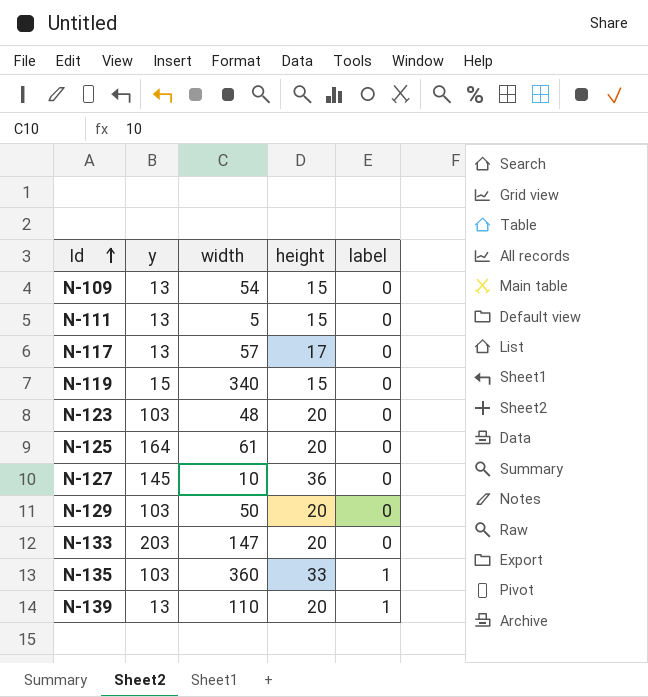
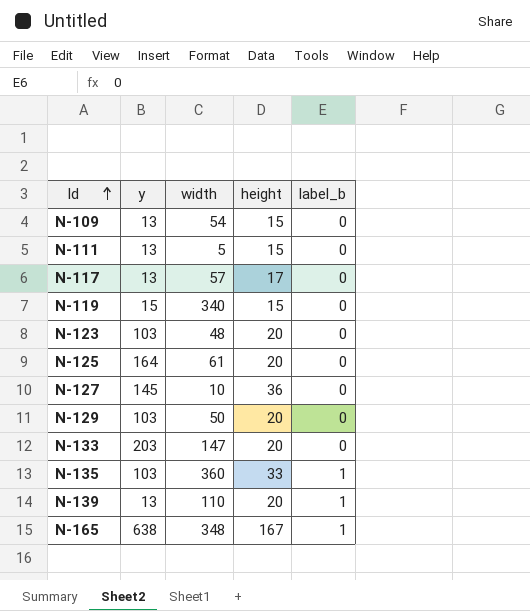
column name: label -> label_b
row N-165: none -> 638 | 348 | 167 | 1

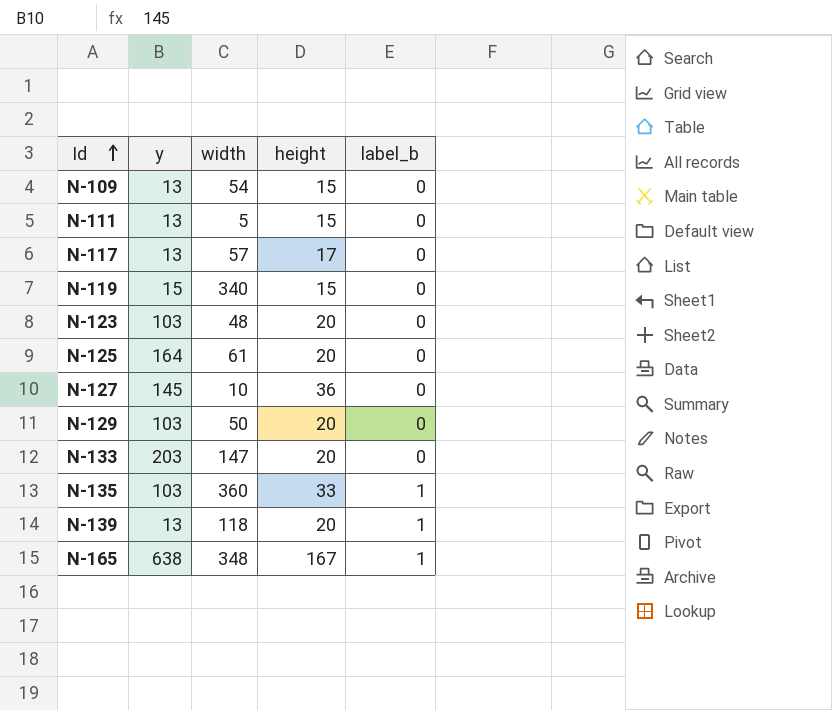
N-139 | width: 110 -> 118

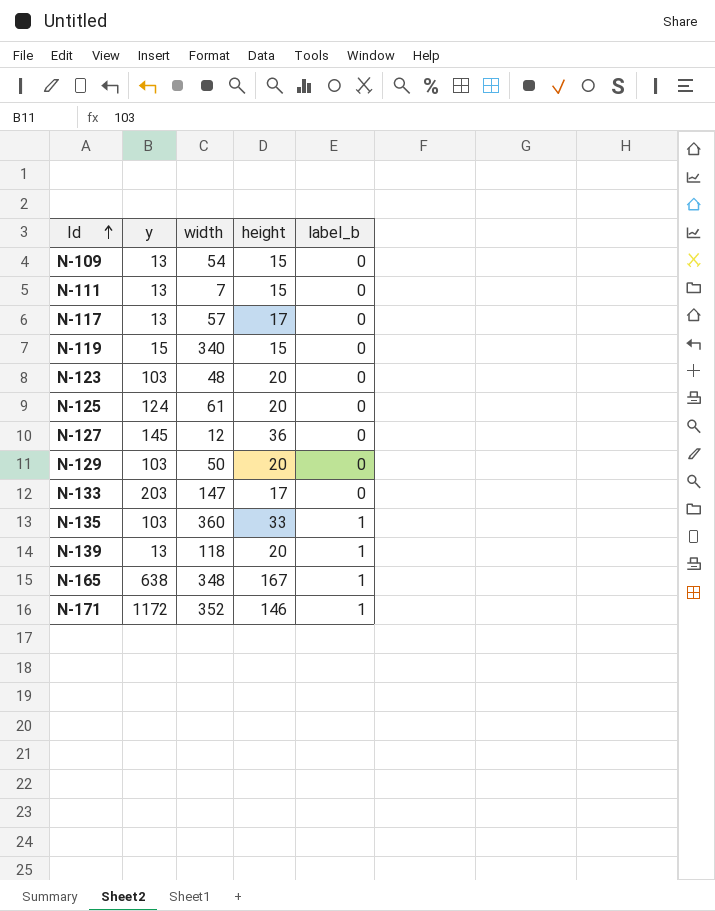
N-111 | width: 5 -> 7
N-125 | y: 164 -> 124
N-127 | width: 10 -> 12
N-133 | height: 20 -> 17
row N-171: none -> 1172 | 352 | 146 | 1

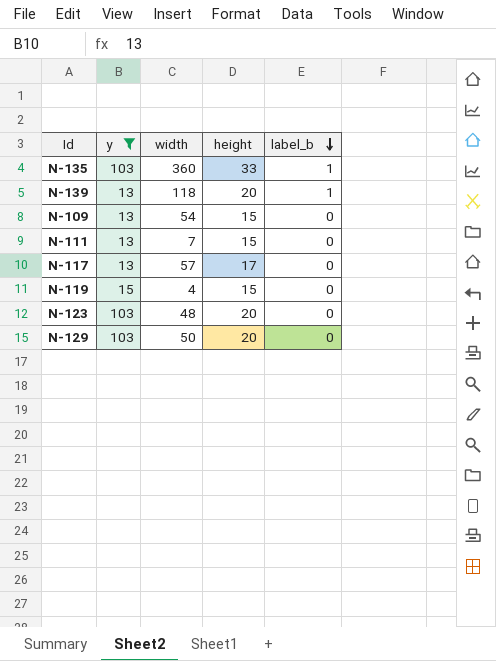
filter: none -> y <= 103
row order: Id ascending -> label_b descending
N-119 | width: 340 -> 4

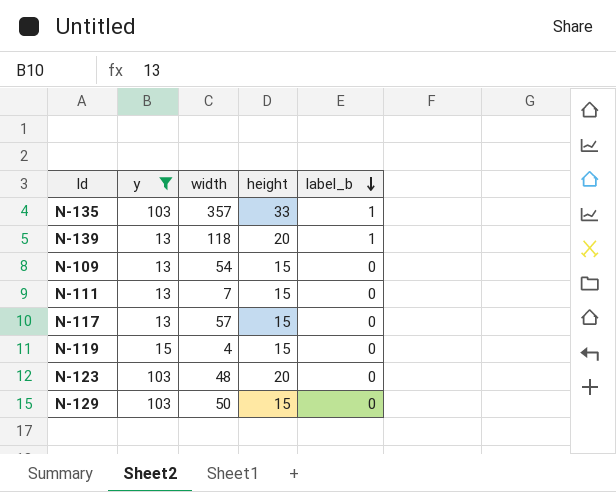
N-135 | width: 360 -> 357
N-117 | height: 17 -> 15
N-129 | height: 20 -> 15

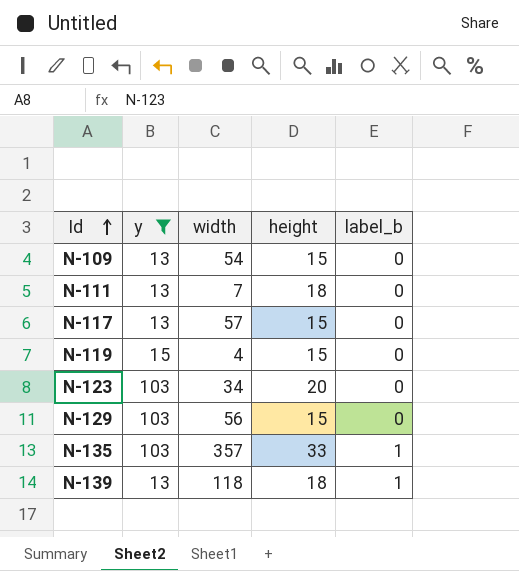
row order: label_b descending -> Id ascending
N-111 | height: 15 -> 18
N-123 | width: 48 -> 34
N-129 | width: 50 -> 56
N-139 | height: 20 -> 18

